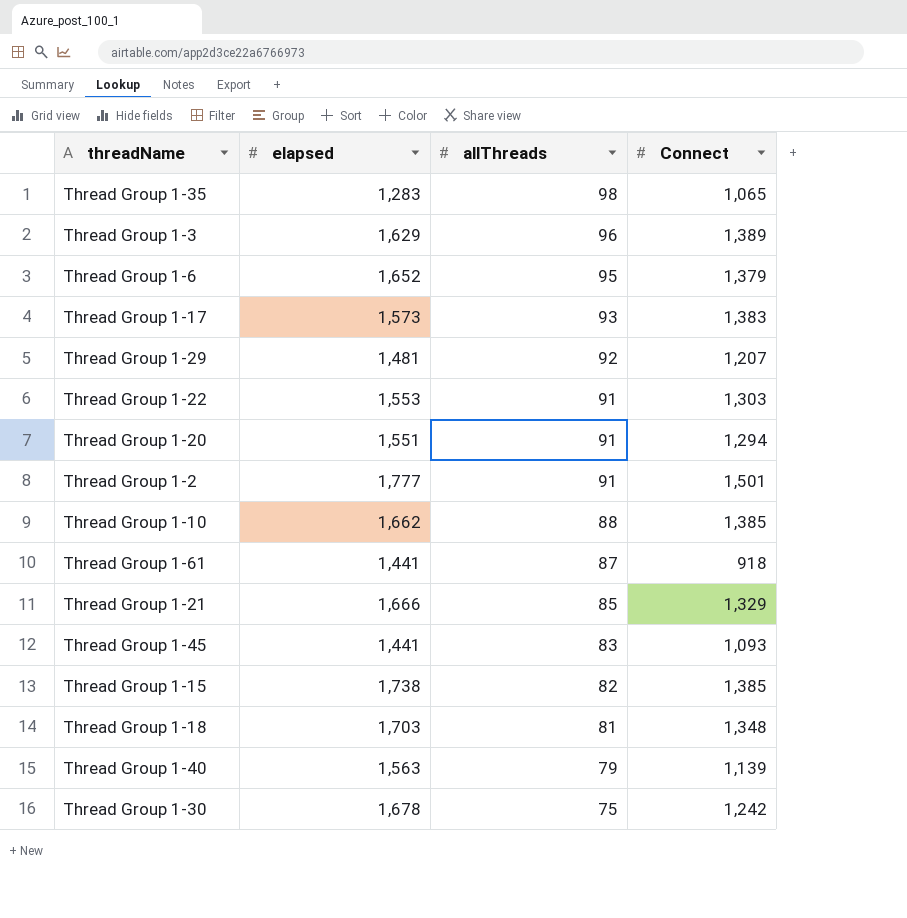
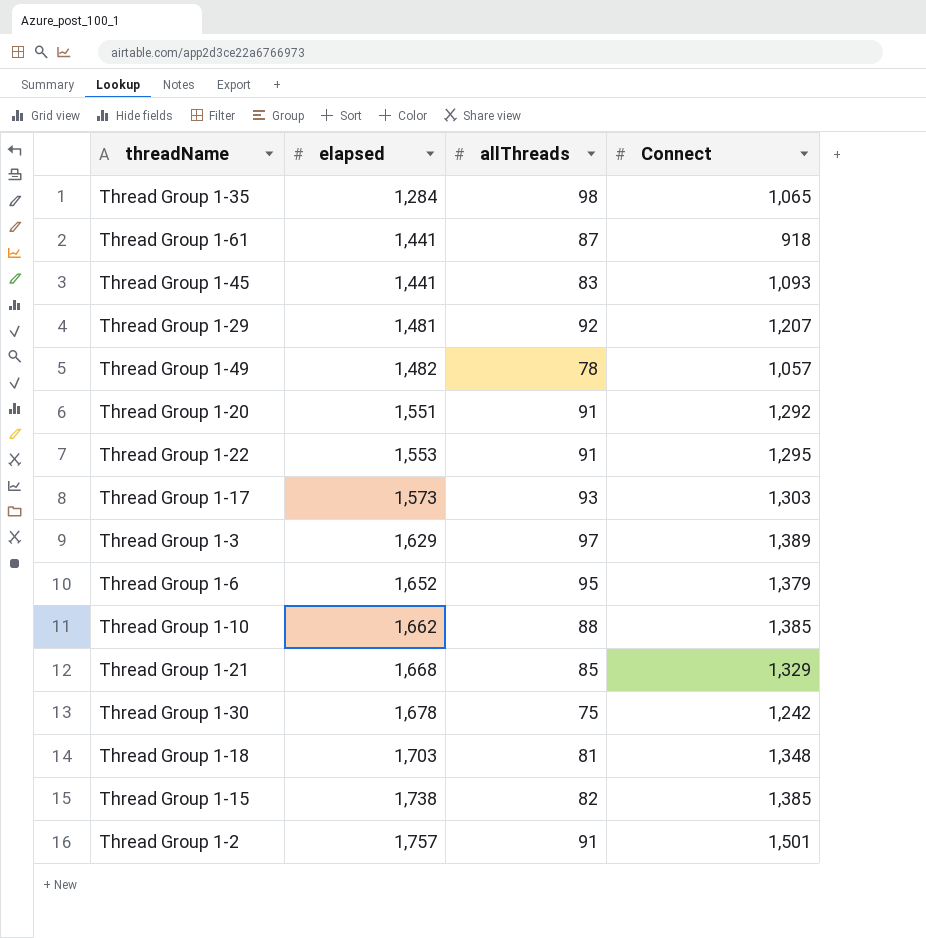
row order: allThreads descending -> elapsed ascending
row Thread Group 1-40: 1,563 | 79 | 1,139 -> none
Thread Group 1-35 | elapsed: 1,283 -> 1,284
row Thread Group 1-49: none -> 1,482 | 78 | 1,057
Thread Group 1-20 | Connect: 1,294 -> 1,292
Thread Group 1-22 | Connect: 1,303 -> 1,295
Thread Group 1-17 | Connect: 1,383 -> 1,303
Thread Group 1-3 | allThreads: 96 -> 97
Thread Group 1-21 | elapsed: 1,666 -> 1,668
Thread Group 1-2 | elapsed: 1,777 -> 1,757

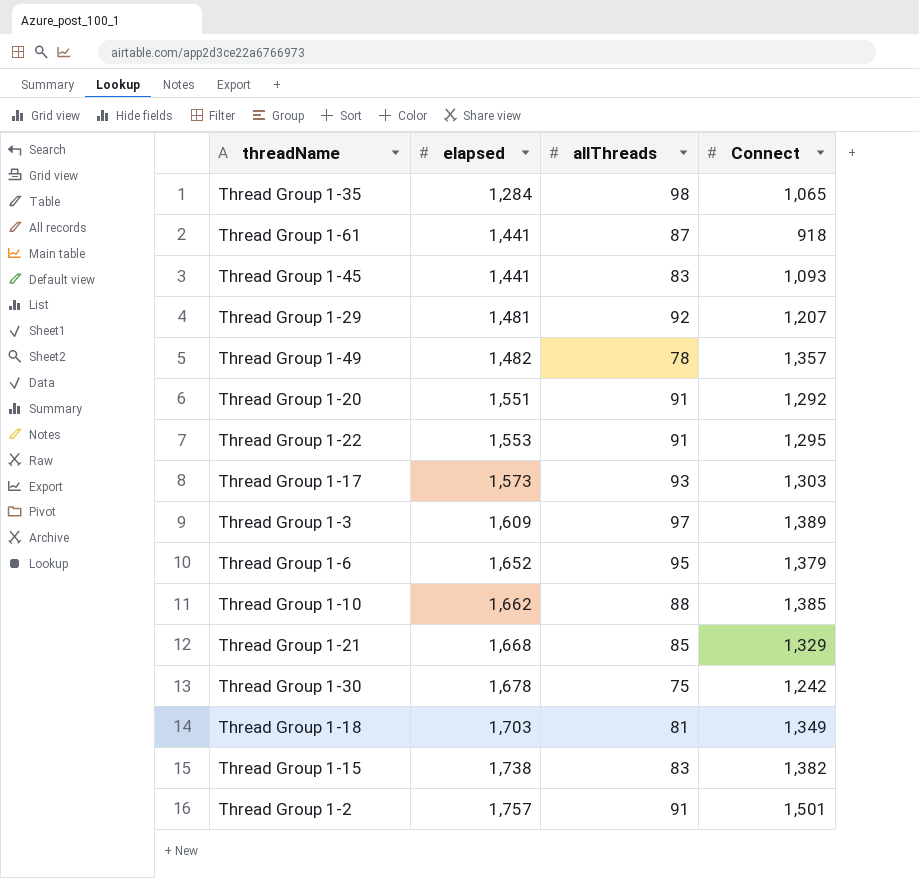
Thread Group 1-49 | Connect: 1,057 -> 1,357
Thread Group 1-3 | elapsed: 1,629 -> 1,609
Thread Group 1-18 | Connect: 1,348 -> 1,349
Thread Group 1-15 | allThreads: 82 -> 83
Thread Group 1-15 | Connect: 1,385 -> 1,382

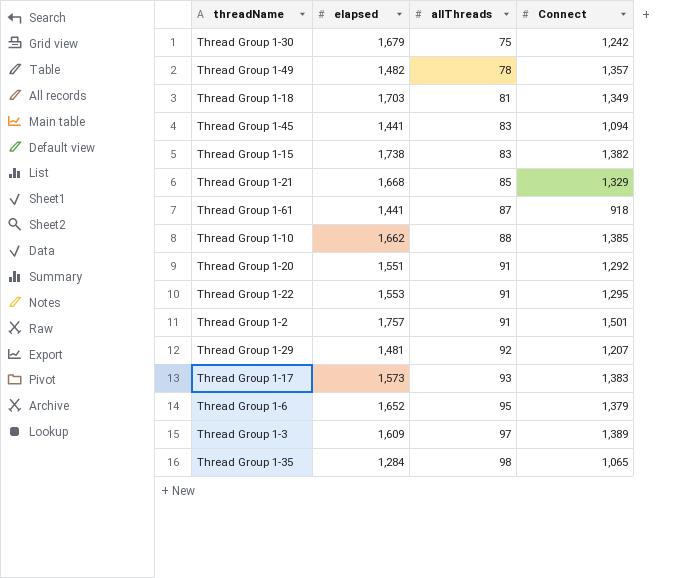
row order: elapsed ascending -> allThreads ascending
Thread Group 1-30 | elapsed: 1,678 -> 1,679
Thread Group 1-45 | Connect: 1,093 -> 1,094
Thread Group 1-17 | Connect: 1,303 -> 1,383

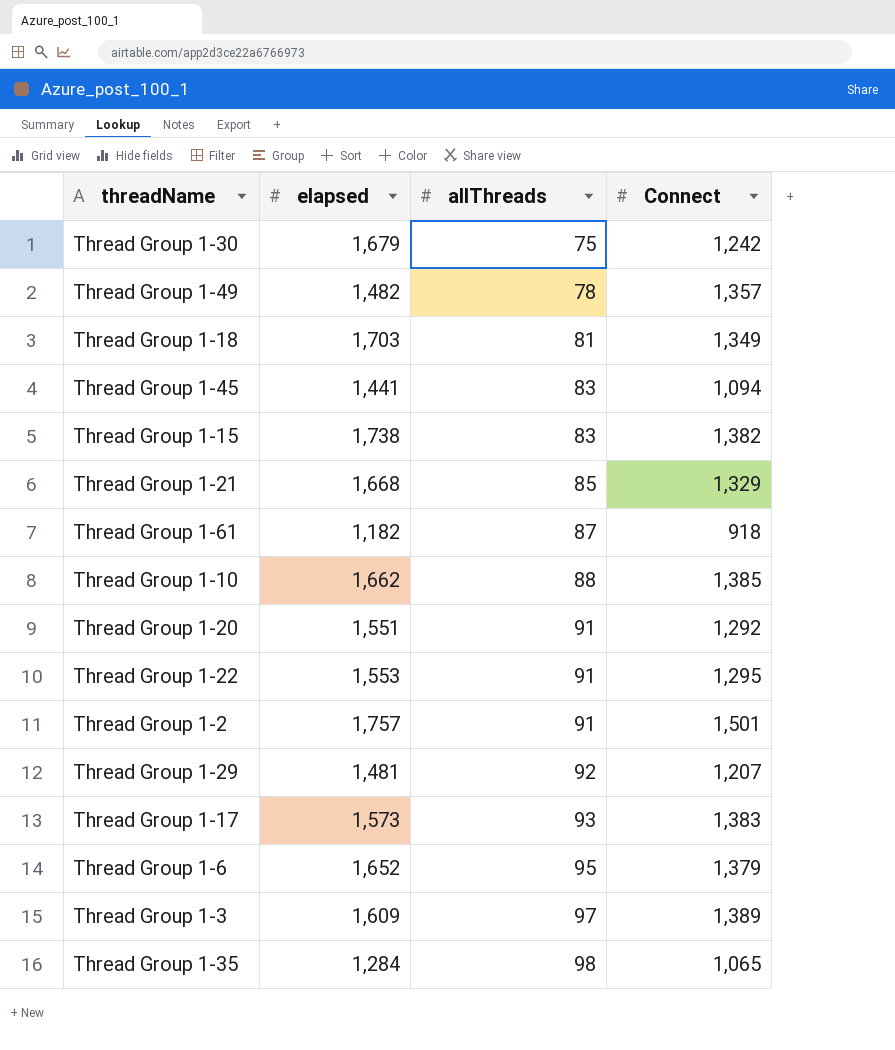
Thread Group 1-61 | elapsed: 1,441 -> 1,182

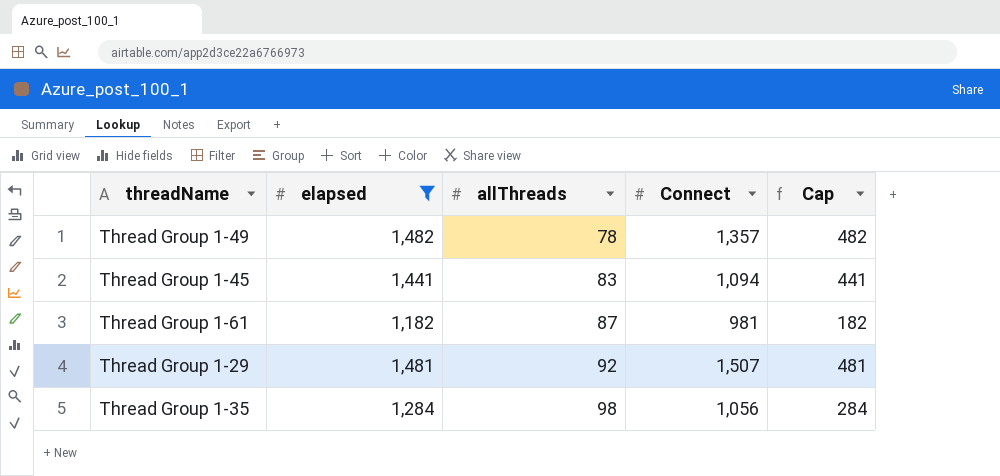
filter: none -> elapsed <= 1,482
column Cap | formula: none -> [elapsed] - 1000
Thread Group 1-61 | Connect: 918 -> 981
Thread Group 1-29 | Connect: 1,207 -> 1,507
Thread Group 1-35 | Connect: 1,065 -> 1,056

